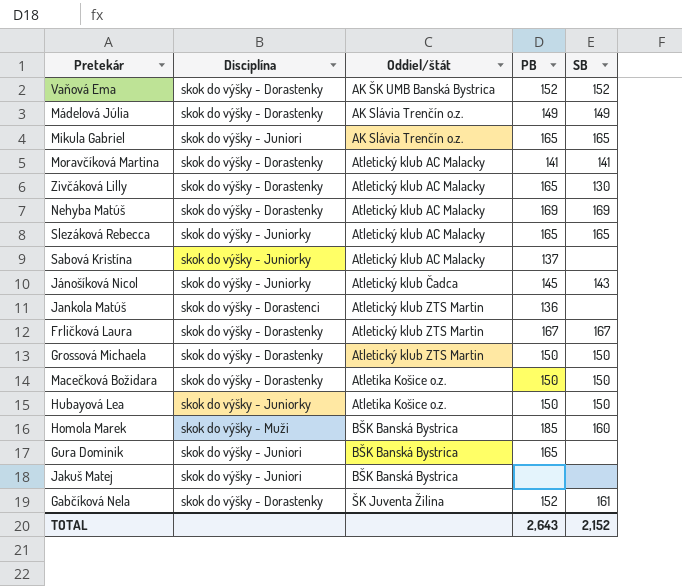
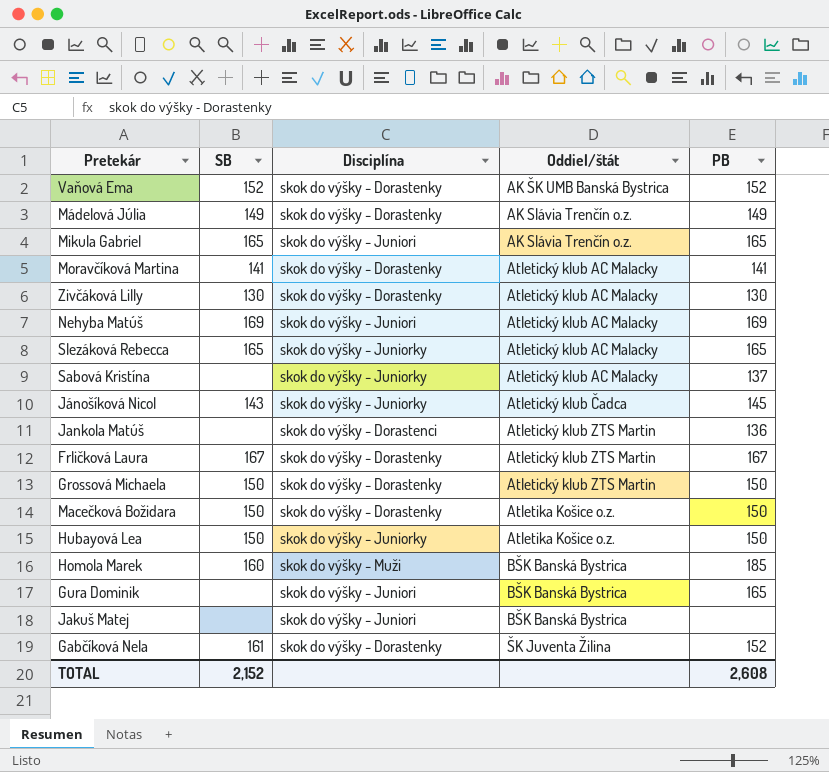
column SB | position: 5 -> 2
Zivčáková Lilly | PB: 165 -> 130
Nehyba Matúš | Disciplína: skok do výšky - Dorastenky -> skok do výšky - Juniori
TOTAL | PB: 2,643 -> 2,608

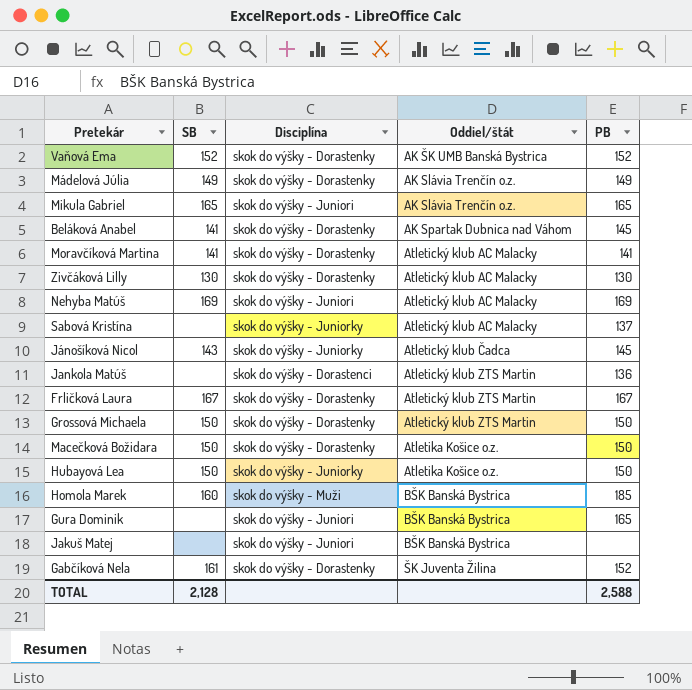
row Slezáková Rebecca: 165 | skok do výšky - Juniorky | Atletický klub AC Malacky | 165 -> none
row Beláková Anabel: none -> 141 | skok do výšky - Dorastenky | AK Spartak Dubnica nad Váhom | 145
TOTAL | SB: 2,152 -> 2,128
TOTAL | PB: 2,608 -> 2,588

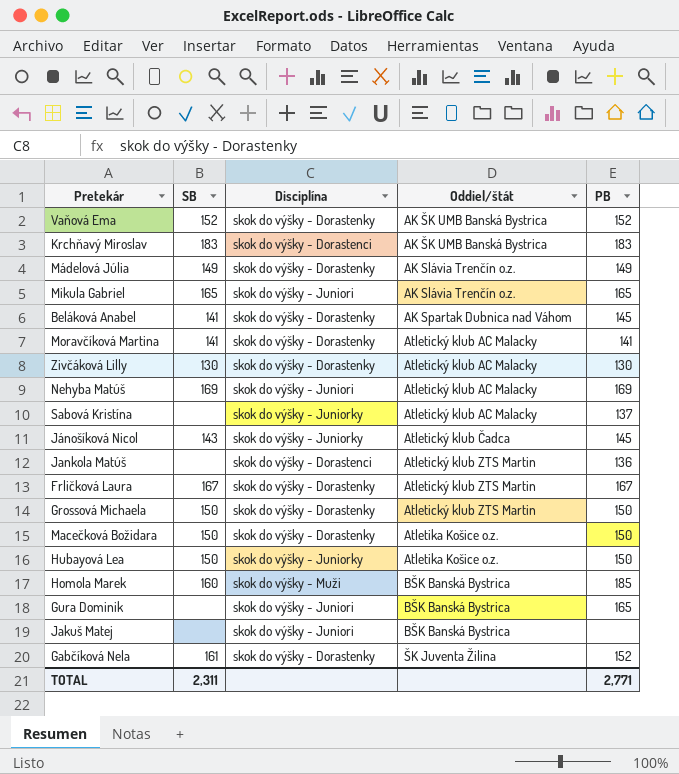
row Krchňavý Miroslav: none -> 183 | skok do výšky - Dorastenci | AK ŠK UMB Banská Bystrica | 183
TOTAL | SB: 2,128 -> 2,311
TOTAL | PB: 2,588 -> 2,771

